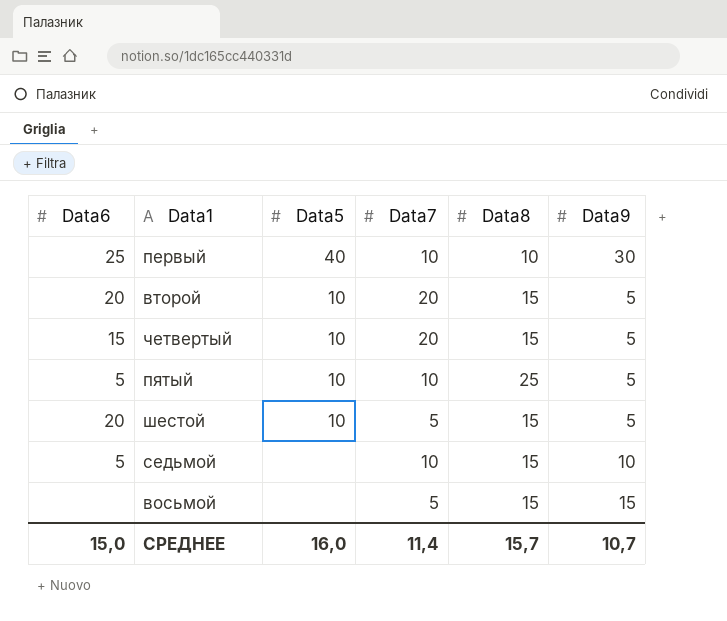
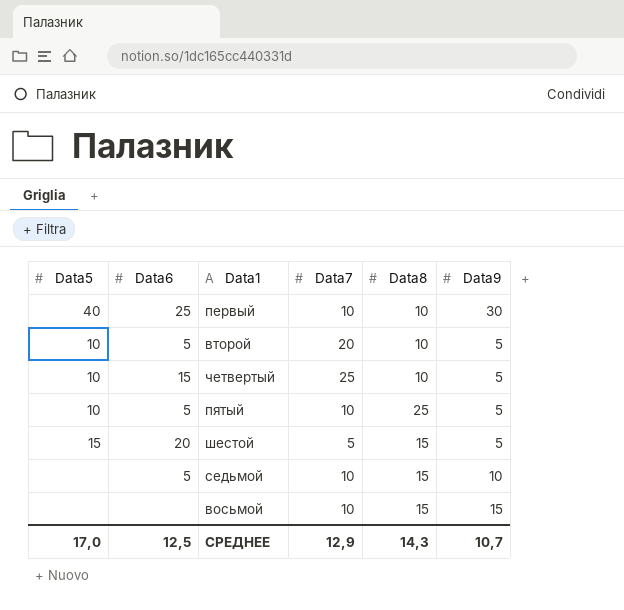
column Data5 | position: 3 -> 1
второй | Data6: 20 -> 5
второй | Data8: 15 -> 10
четвертый | Data7: 20 -> 25
четвертый | Data8: 15 -> 10
шестой | Data5: 10 -> 15
восьмой | Data7: 5 -> 10
СРЕДНЕЕ | Data5: 16,0 -> 17,0
СРЕДНЕЕ | Data6: 15,0 -> 12,5
СРЕДНЕЕ | Data7: 11,4 -> 12,9
СРЕДНЕЕ | Data8: 15,7 -> 14,3

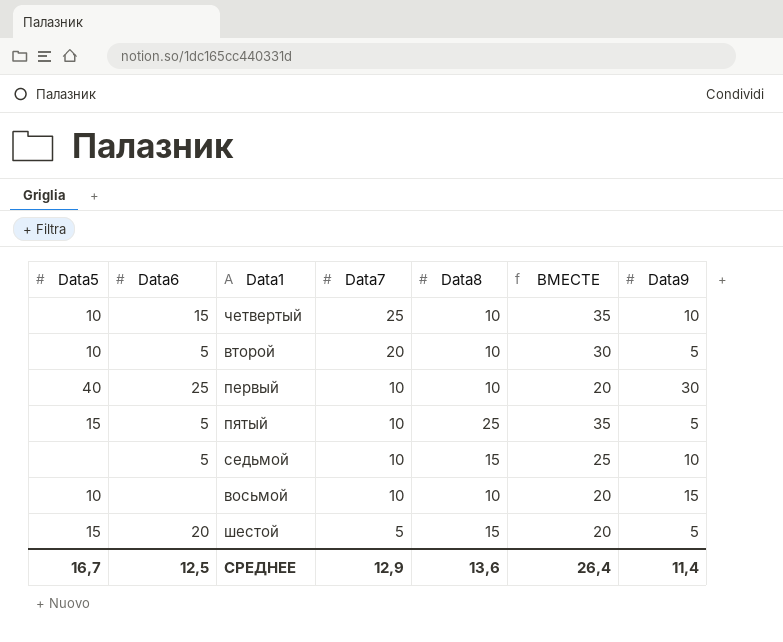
row order: none -> Data7 descending
column ВМЕСТЕ | formula: none -> [Data7] + [Data8]
четвертый | Data9: 5 -> 10
пятый | Data5: 10 -> 15
восьмой | Data5: none -> 10
восьмой | Data8: 15 -> 10
СРЕДНЕЕ | Data5: 17,0 -> 16,7
СРЕДНЕЕ | Data8: 14,3 -> 13,6
СРЕДНЕЕ | Data9: 10,7 -> 11,4

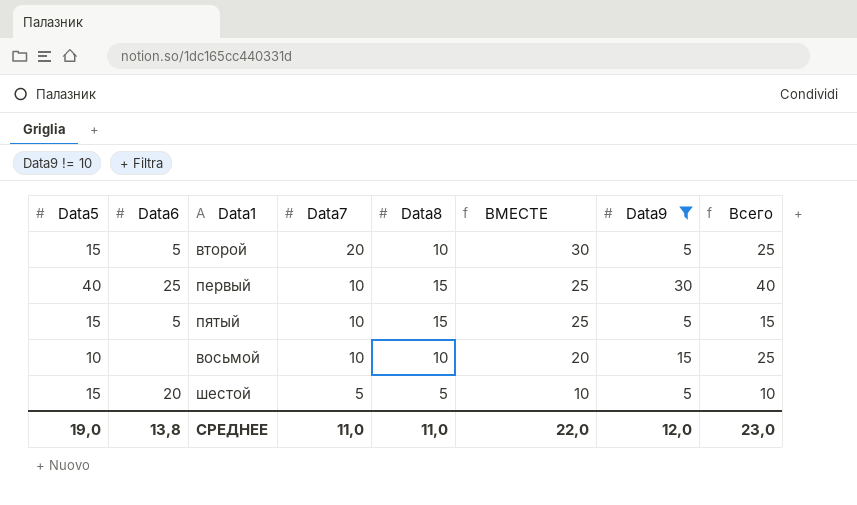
filter: none -> Data9 != 10
column Всего | formula: none -> [Data7] + [Data9]
второй | Data5: 10 -> 15
первый | Data8: 10 -> 15
первый | ВМЕСТЕ: 20 -> 25
пятый | Data8: 25 -> 15
пятый | ВМЕСТЕ: 35 -> 25
шестой | Data8: 15 -> 5
шестой | ВМЕСТЕ: 20 -> 10
СРЕДНЕЕ | Data5: 16,7 -> 19,0
СРЕДНЕЕ | Data6: 12,5 -> 13,8
СРЕДНЕЕ | Data7: 12,9 -> 11,0
СРЕДНЕЕ | Data8: 13,6 -> 11,0
СРЕДНЕЕ | ВМЕСТЕ: 26,4 -> 22,0
СРЕДНЕЕ | Data9: 11,4 -> 12,0

